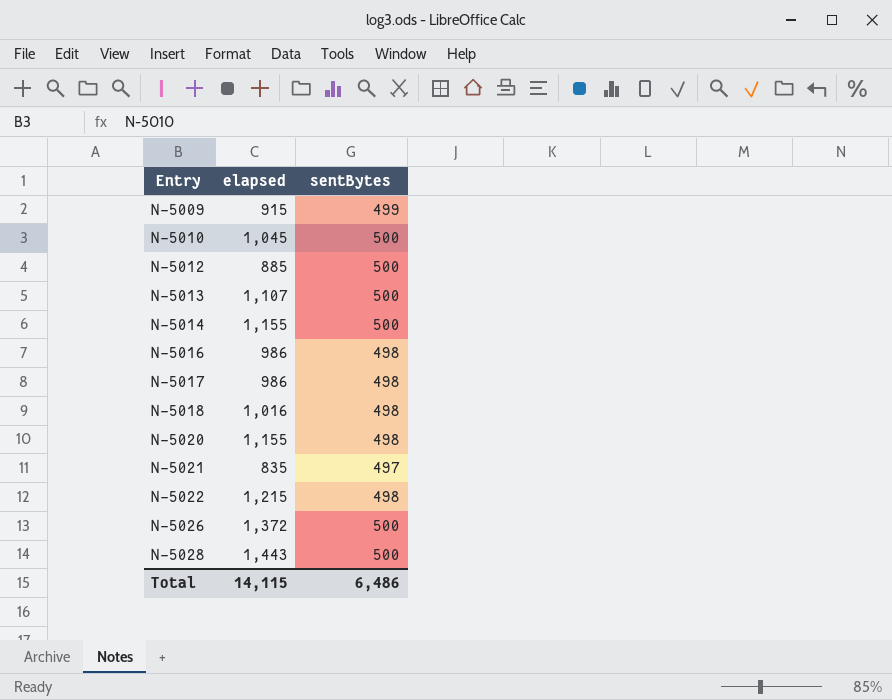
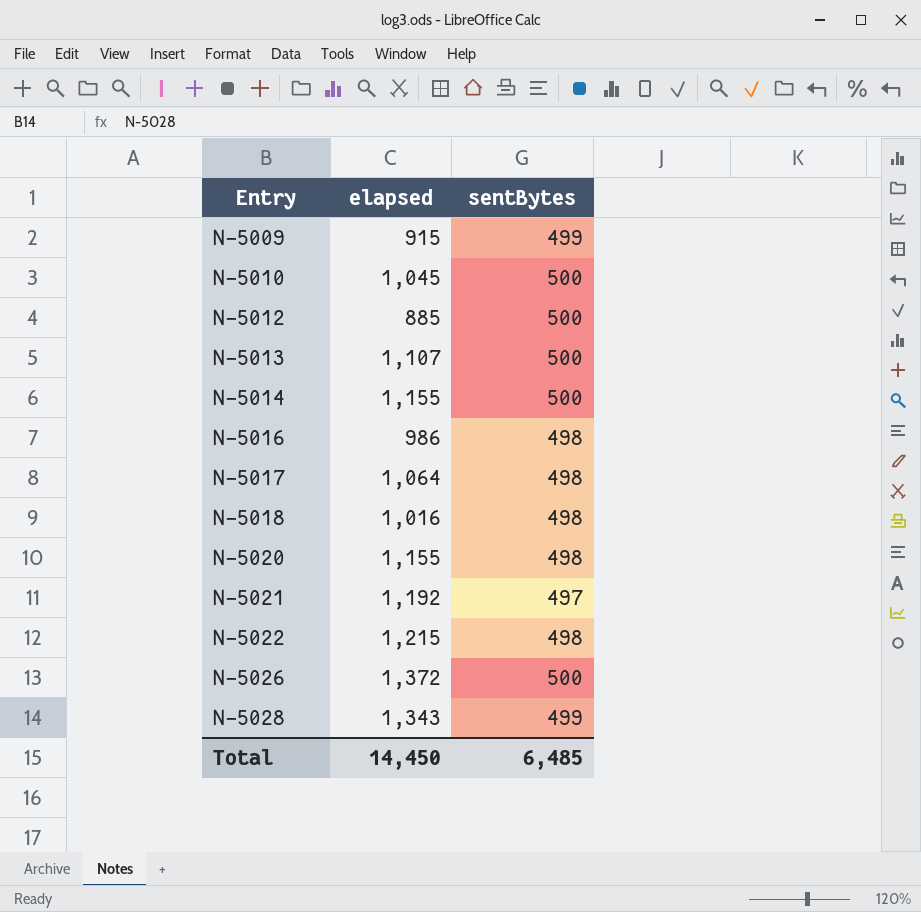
N-5017 | elapsed: 986 -> 1,064
N-5021 | elapsed: 835 -> 1,192
N-5028 | elapsed: 1,443 -> 1,343
N-5028 | sentBytes: 500 -> 499
Total | elapsed: 14,115 -> 14,450
Total | sentBytes: 6,486 -> 6,485

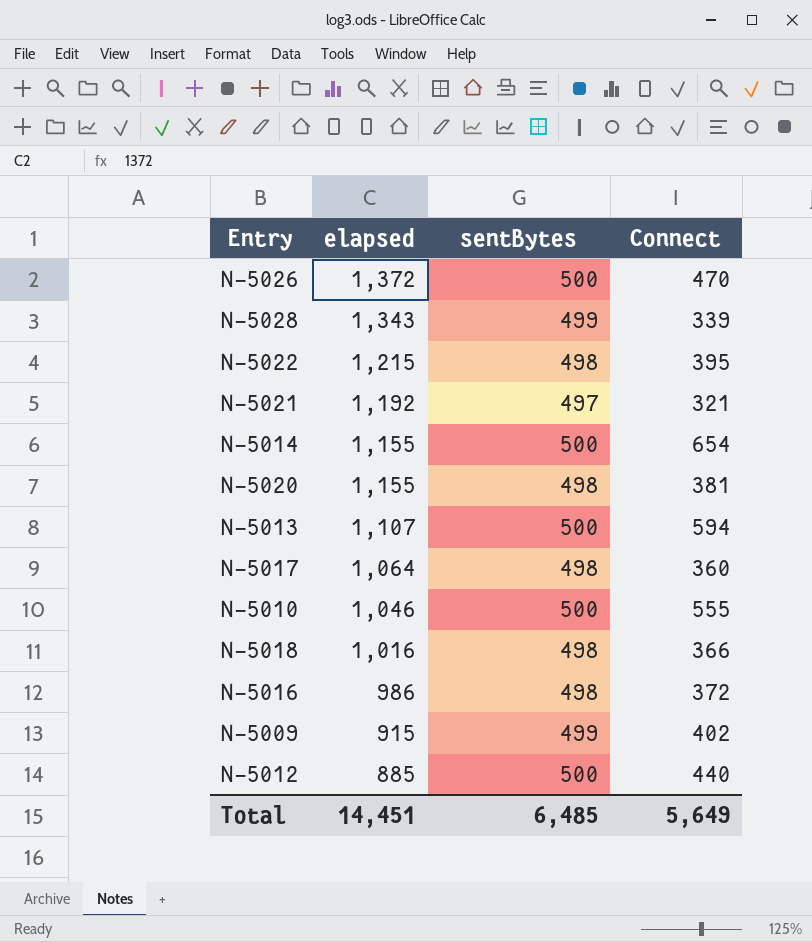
row order: Entry ascending -> elapsed descending
column Connect | position: none -> 4
N-5010 | elapsed: 1,045 -> 1,046
Total | elapsed: 14,450 -> 14,451

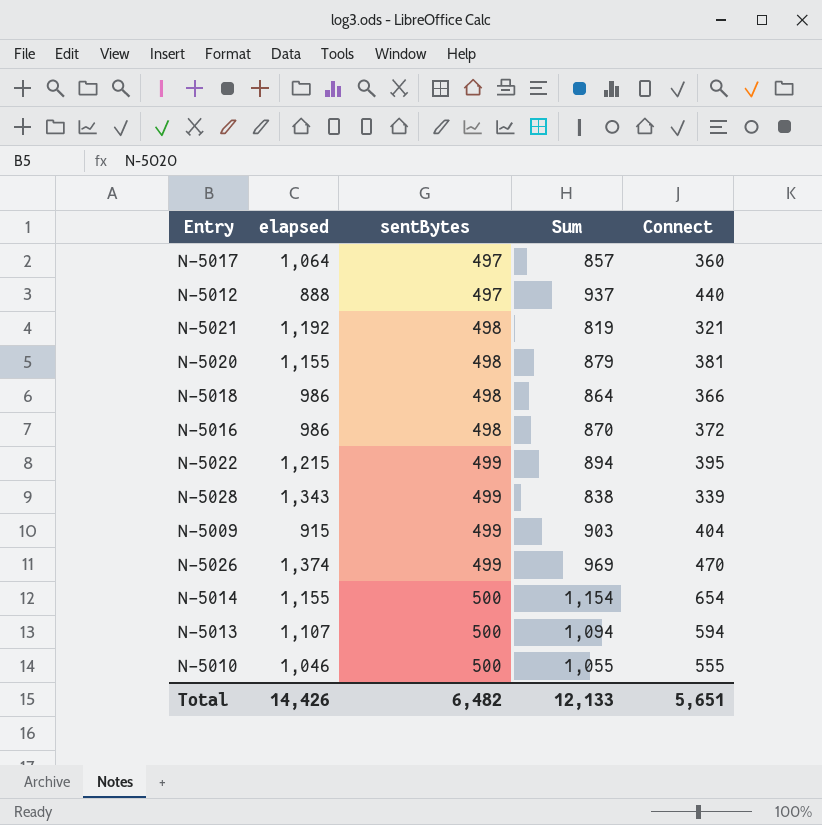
row order: elapsed descending -> sentBytes ascending
column Sum | formula: none -> [sentBytes] + [Connect]
N-5017 | sentBytes: 498 -> 497
N-5012 | elapsed: 885 -> 888
N-5012 | sentBytes: 500 -> 497
N-5021 | sentBytes: 497 -> 498
N-5018 | elapsed: 1,016 -> 986
N-5022 | sentBytes: 498 -> 499
N-5009 | Connect: 402 -> 404
N-5026 | elapsed: 1,372 -> 1,374
N-5026 | sentBytes: 500 -> 499
Total | elapsed: 14,451 -> 14,426
Total | sentBytes: 6,485 -> 6,482
Total | Connect: 5,649 -> 5,651

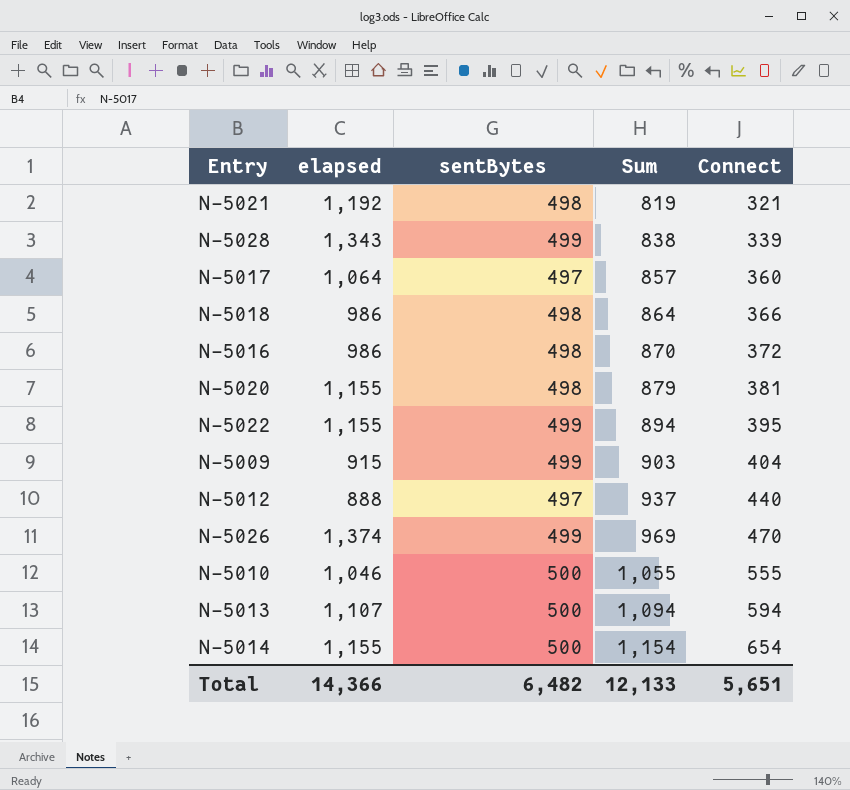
row order: sentBytes ascending -> Sum ascending
N-5022 | elapsed: 1,215 -> 1,155
Total | elapsed: 14,426 -> 14,366

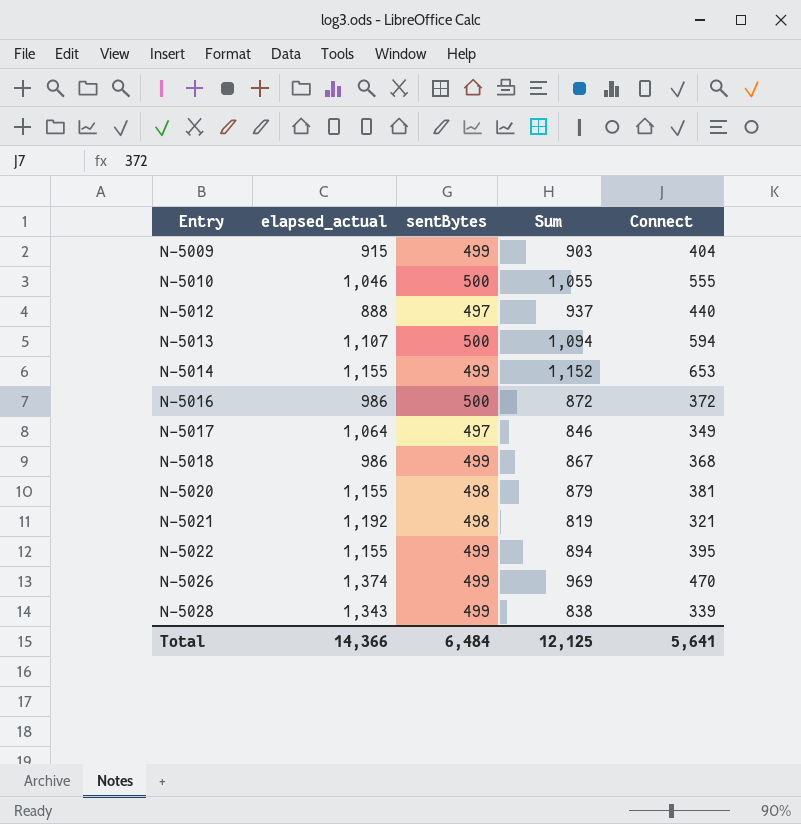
row order: Sum ascending -> Entry ascending
column name: elapsed -> elapsed_actual
N-5014 | sentBytes: 500 -> 499
N-5014 | Sum: 1,154 -> 1,152
N-5014 | Connect: 654 -> 653
N-5016 | sentBytes: 498 -> 500
N-5016 | Sum: 870 -> 872
N-5017 | Sum: 857 -> 846
N-5017 | Connect: 360 -> 349
N-5018 | sentBytes: 498 -> 499
N-5018 | Sum: 864 -> 867
N-5018 | Connect: 366 -> 368
Total | sentBytes: 6,482 -> 6,484
Total | Sum: 12,133 -> 12,125
Total | Connect: 5,651 -> 5,641

